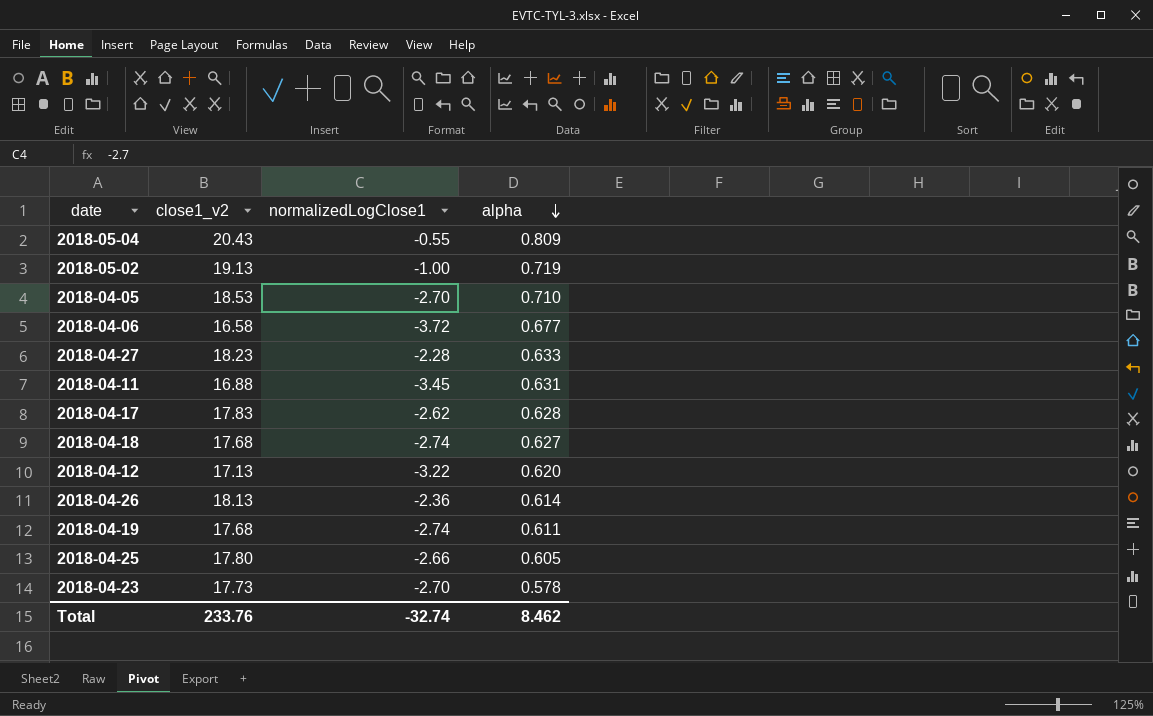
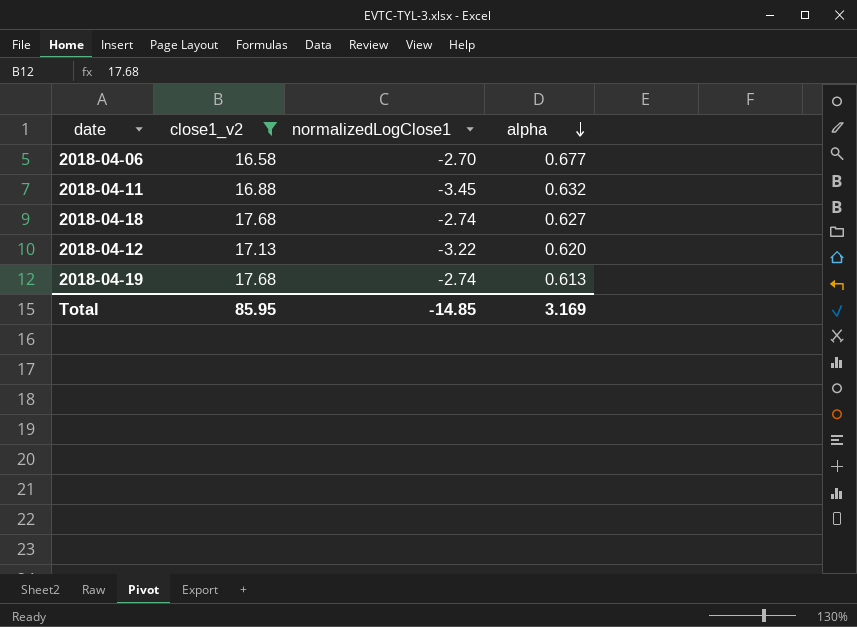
filter: none -> close1_v2 <= 17.68
2018-04-06 | normalizedLogClose1: -3.72 -> -2.70
2018-04-11 | alpha: 0.631 -> 0.632
2018-04-19 | alpha: 0.611 -> 0.613
Total | close1_v2: 233.76 -> 85.95
Total | normalizedLogClose1: -32.74 -> -14.85
Total | alpha: 8.462 -> 3.169

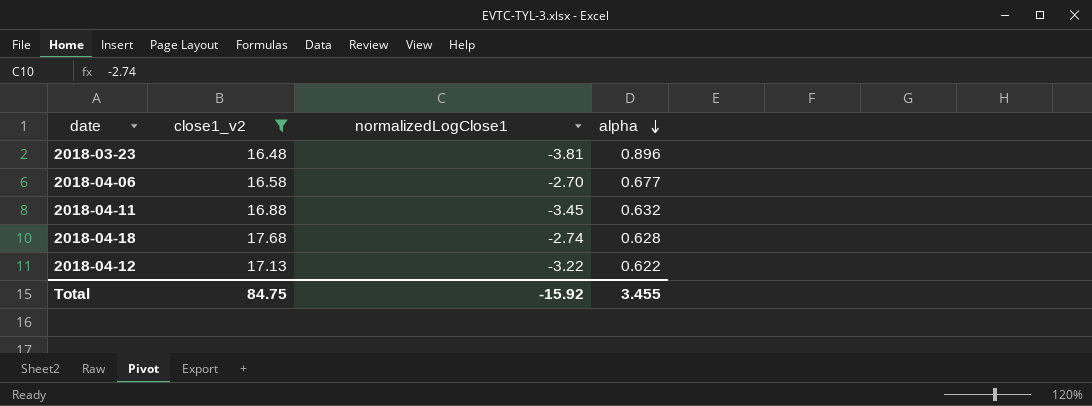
row 2018-04-19: 17.68 | -2.74 | 0.613 -> none
row 2018-03-23: none -> 16.48 | -3.81 | 0.896
2018-04-18 | alpha: 0.627 -> 0.628
2018-04-12 | alpha: 0.620 -> 0.622
Total | close1_v2: 85.95 -> 84.75
Total | normalizedLogClose1: -14.85 -> -15.92
Total | alpha: 3.169 -> 3.455

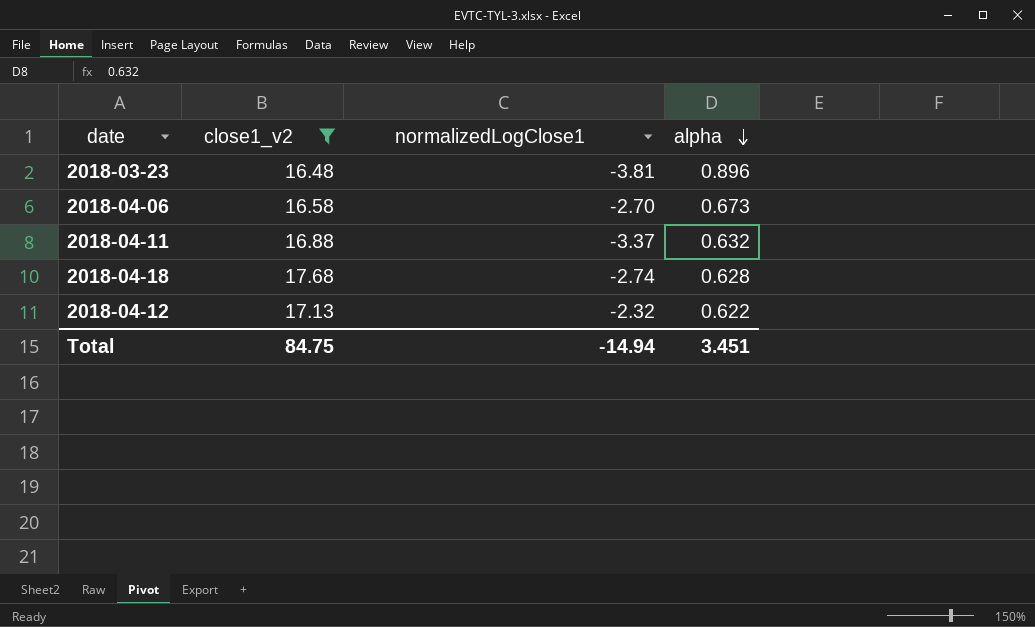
2018-04-06 | alpha: 0.677 -> 0.673
2018-04-11 | normalizedLogClose1: -3.45 -> -3.37
2018-04-12 | normalizedLogClose1: -3.22 -> -2.32
Total | normalizedLogClose1: -15.92 -> -14.94
Total | alpha: 3.455 -> 3.451

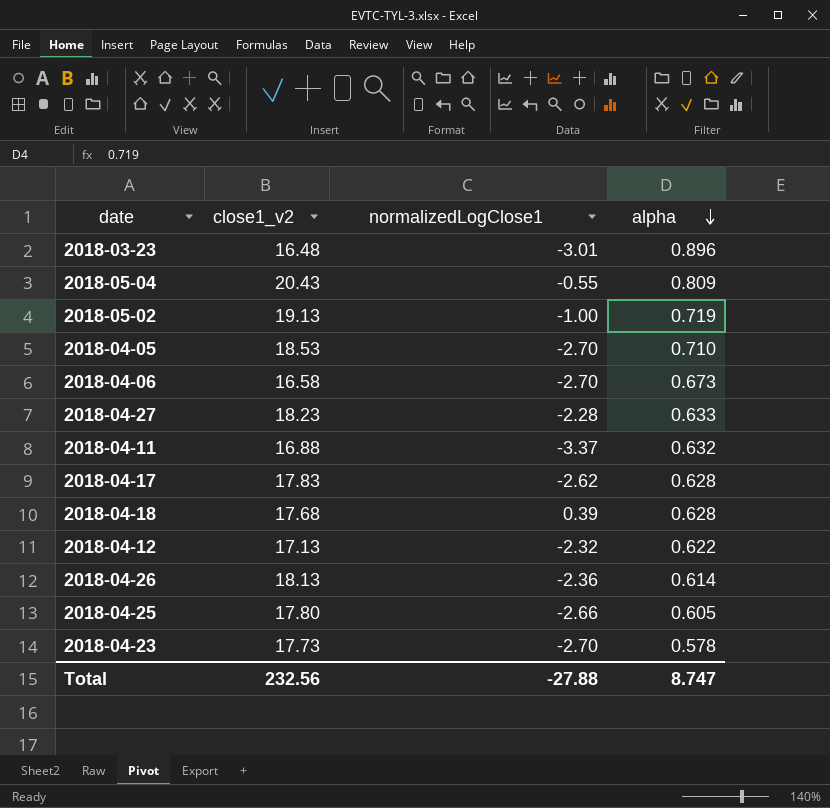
filter: close1_v2 <= 17.68 -> none
2018-03-23 | normalizedLogClose1: -3.81 -> -3.01
2018-04-18 | normalizedLogClose1: -2.74 -> 0.39
Total | close1_v2: 84.75 -> 232.56
Total | normalizedLogClose1: -14.94 -> -27.88
Total | alpha: 3.451 -> 8.747

